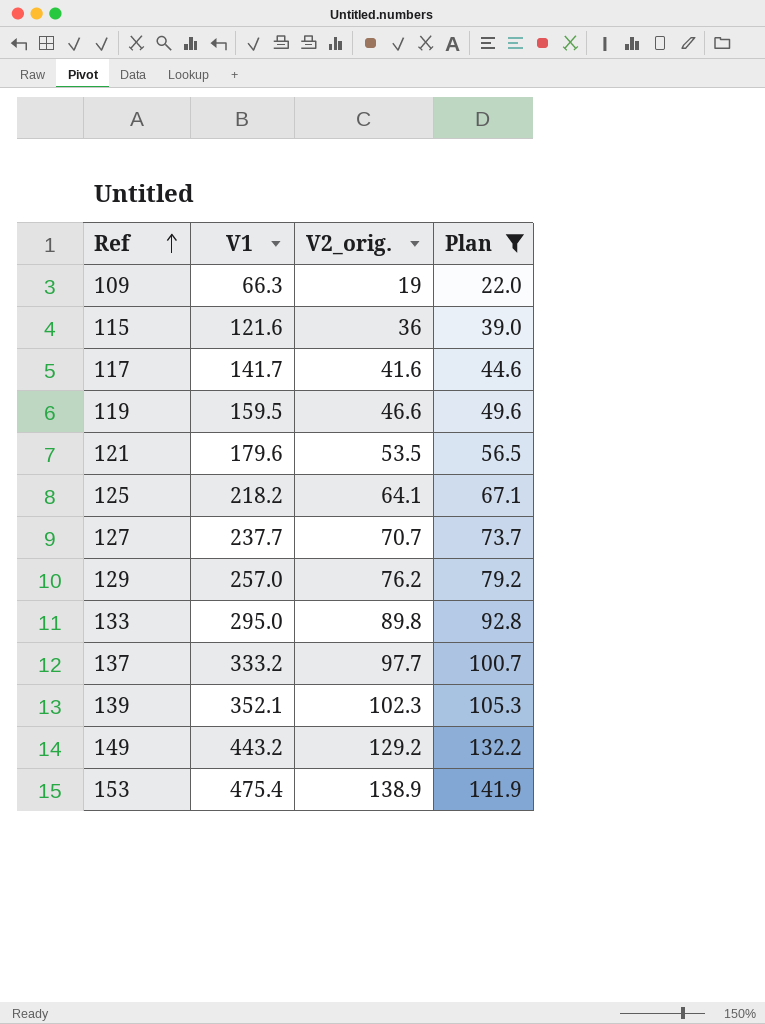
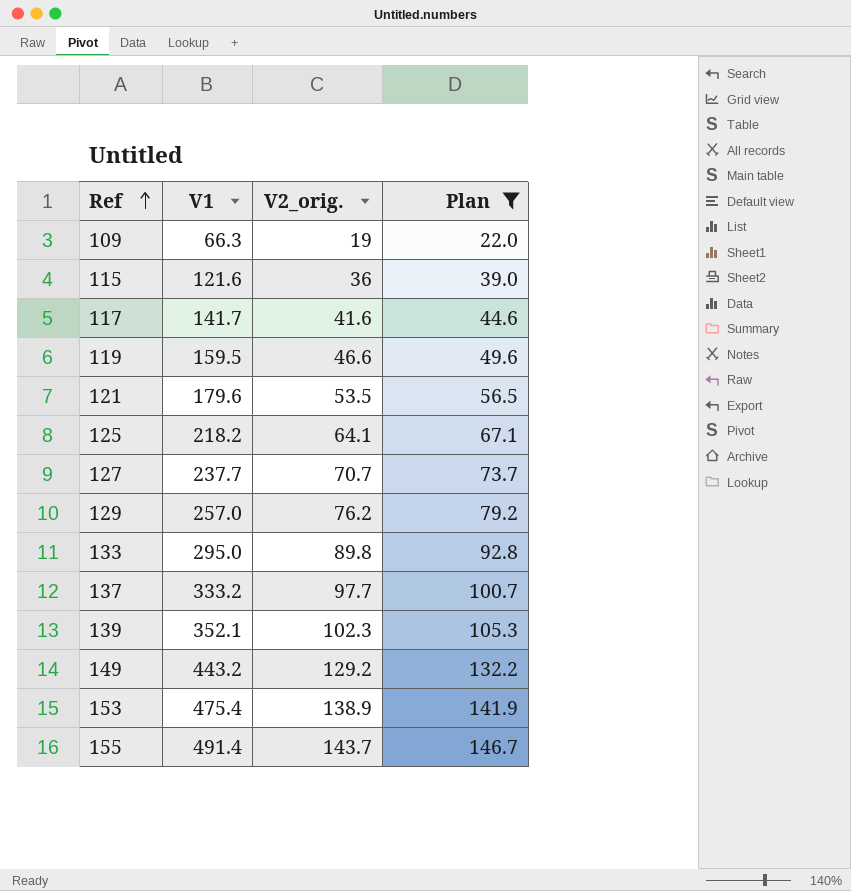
row 155: none -> 491.4 | 143.7 | 146.7

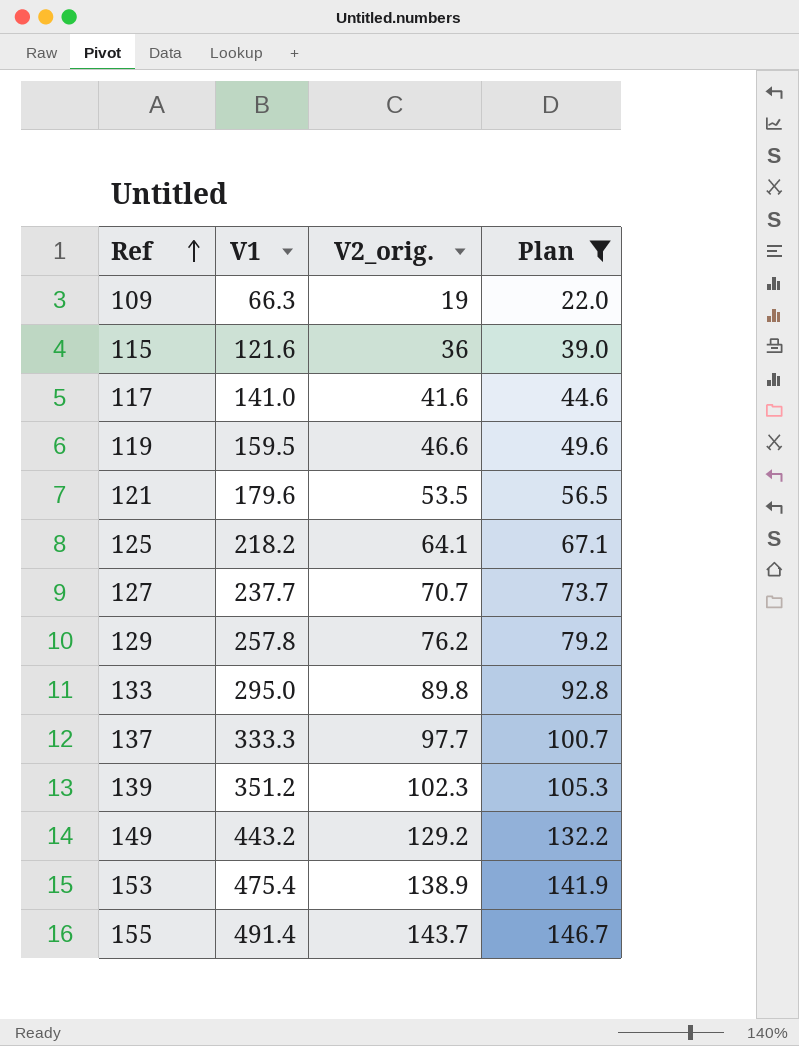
117 | V1: 141.7 -> 141.0
129 | V1: 257.0 -> 257.8
137 | V1: 333.2 -> 333.3
139 | V1: 352.1 -> 351.2

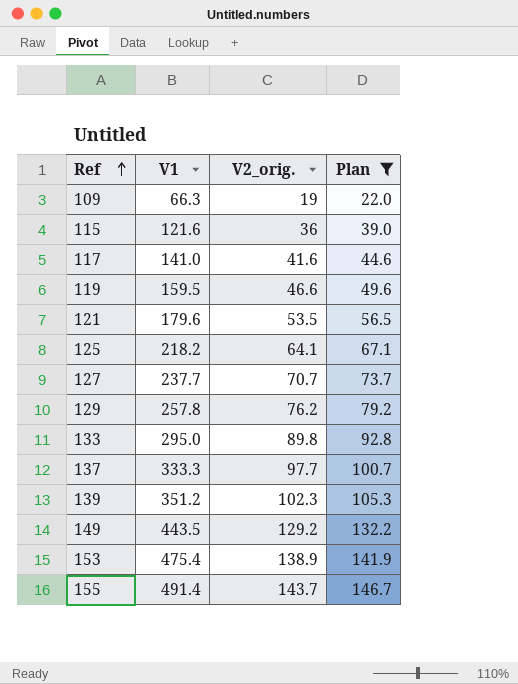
149 | V1: 443.2 -> 443.5

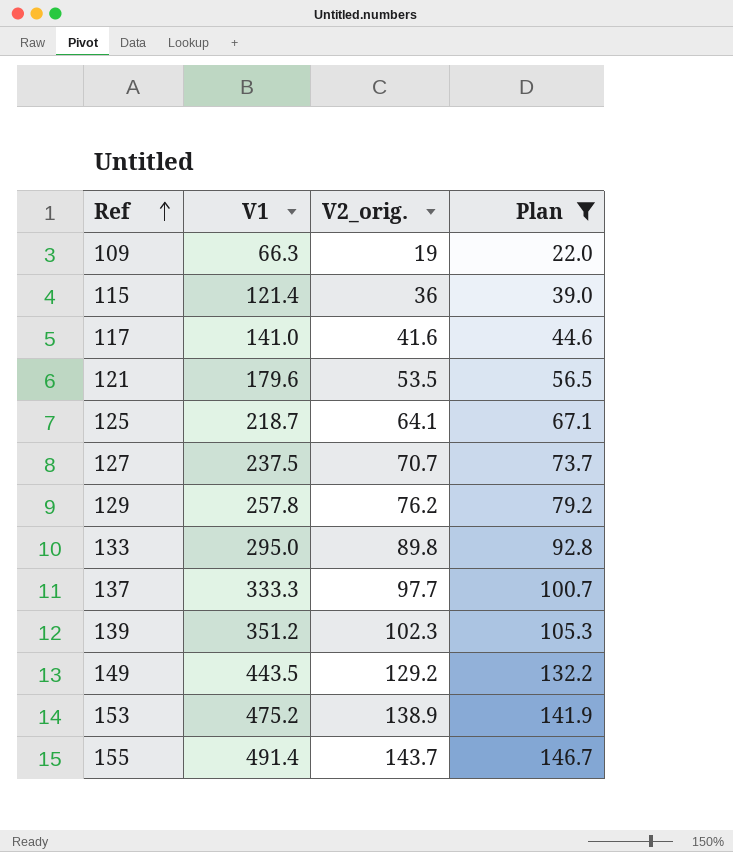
row 119: 159.5 | 46.6 | 49.6 -> none
115 | V1: 121.6 -> 121.4
125 | V1: 218.2 -> 218.7
127 | V1: 237.7 -> 237.5
153 | V1: 475.4 -> 475.2

